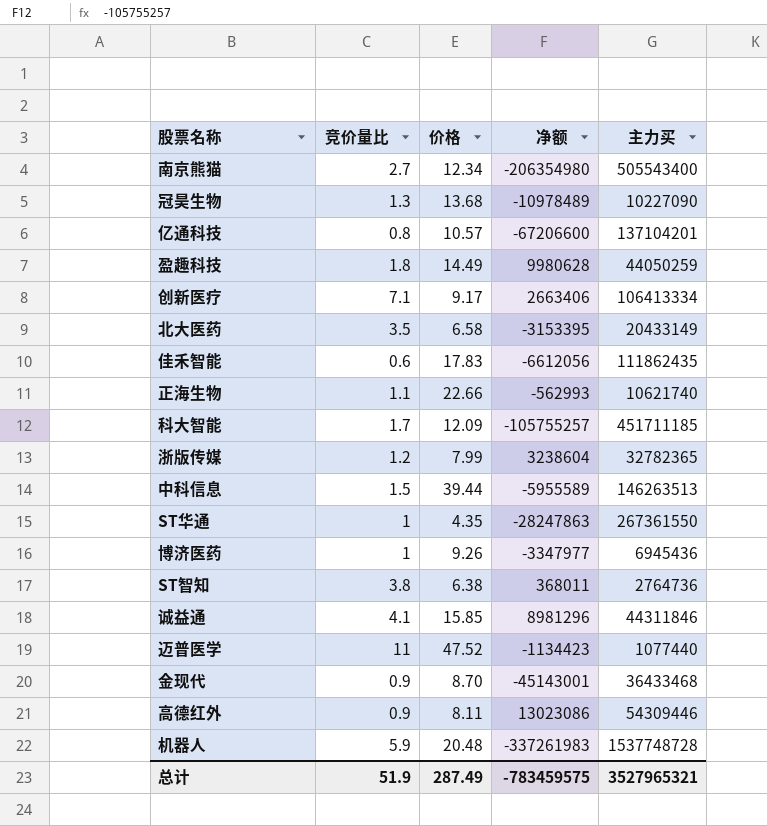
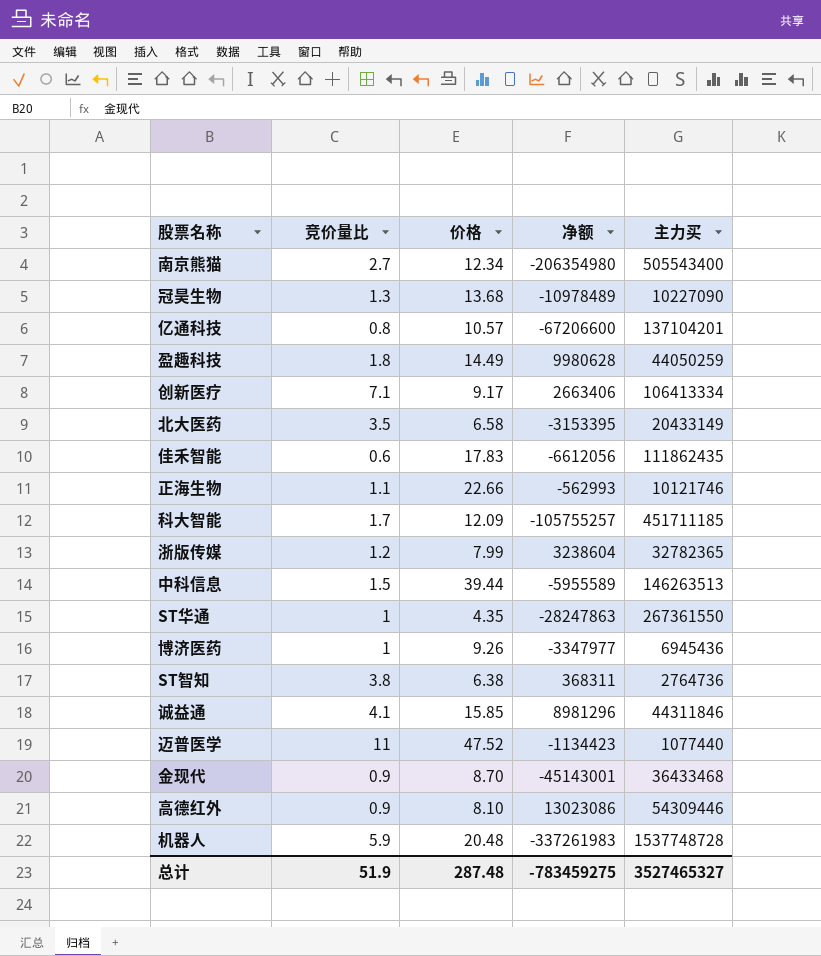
正海生物 | 主力买: 10621740 -> 10121746
ST智知 | 净额: 368011 -> 368311
高德红外 | 价格: 8.11 -> 8.10
总计 | 价格: 287.49 -> 287.48
总计 | 净额: -783459575 -> -783459275
总计 | 主力买: 3527965321 -> 3527465327

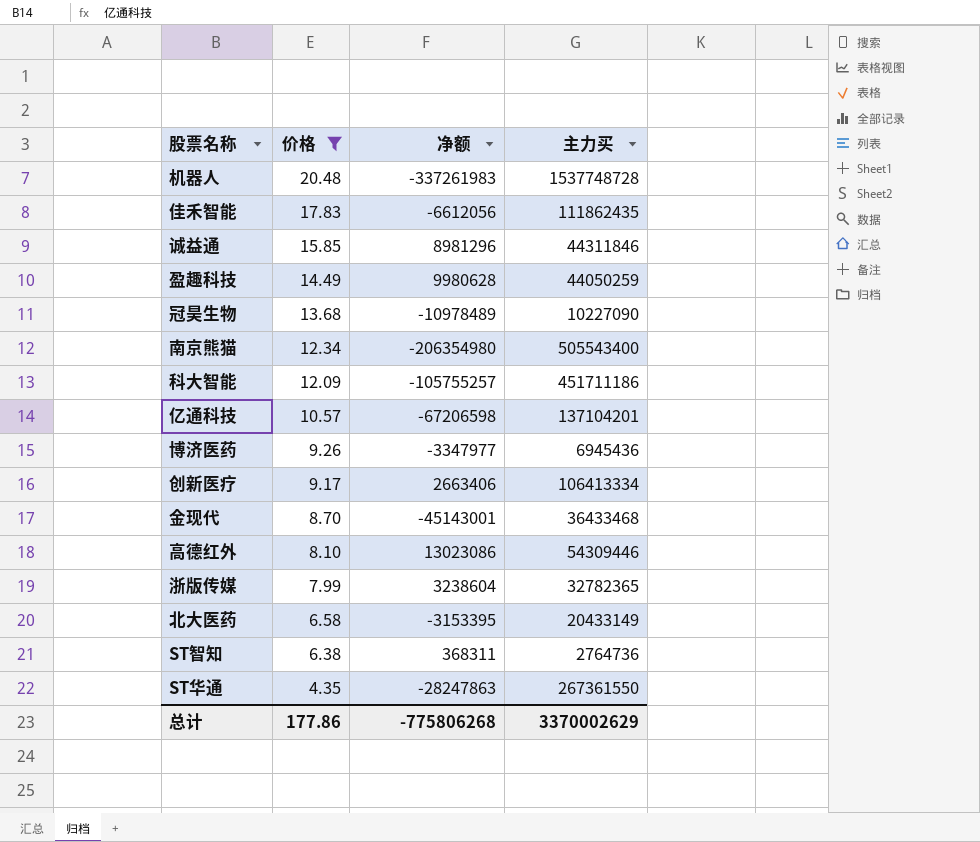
filter: none -> 价格 <= 20.48
row order: none -> 价格 descending
column 竞价量比 | position: 2 -> none
科大智能 | 主力买: 451711185 -> 451711186
亿通科技 | 净额: -67206600 -> -67206598
总计 | 价格: 287.48 -> 177.86
总计 | 净额: -783459275 -> -775806268
总计 | 主力买: 3527465327 -> 3370002629

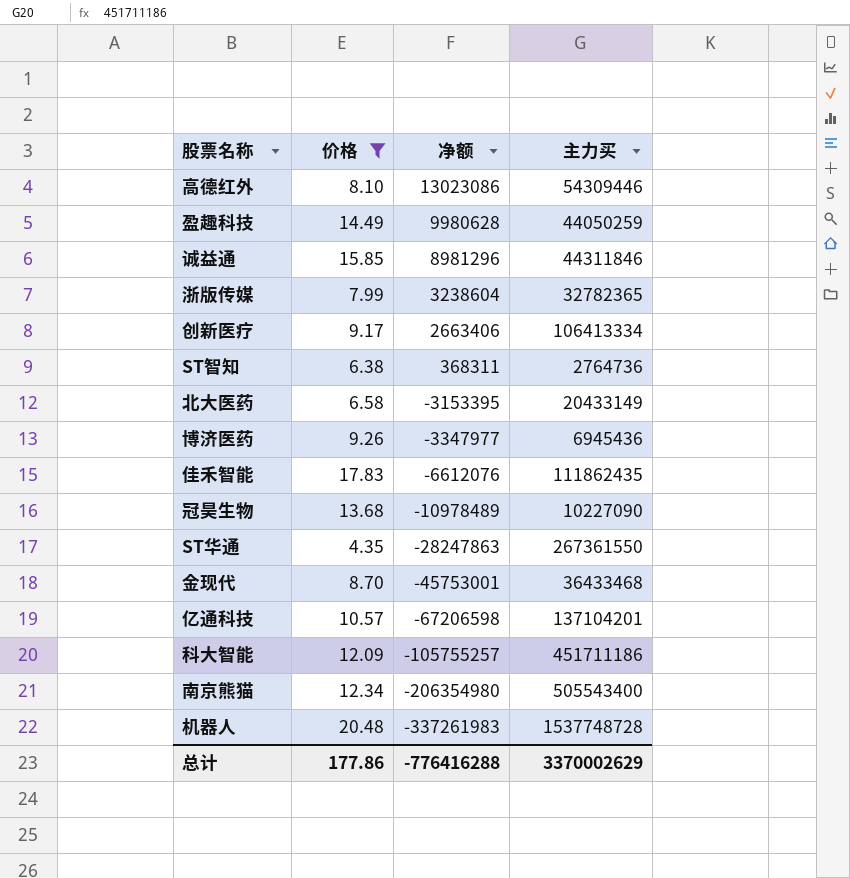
row order: 价格 descending -> 净额 descending
佳禾智能 | 净额: -6612056 -> -6612076
金现代 | 净额: -45143001 -> -45753001
总计 | 净额: -775806268 -> -776416288

